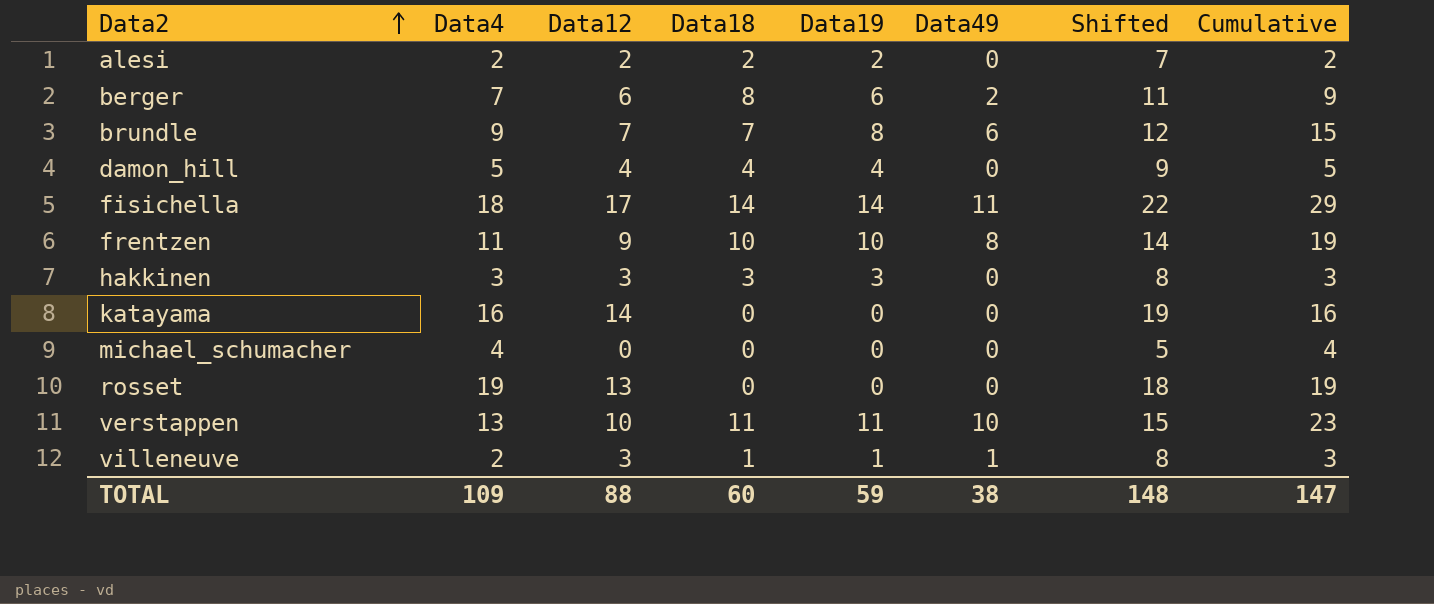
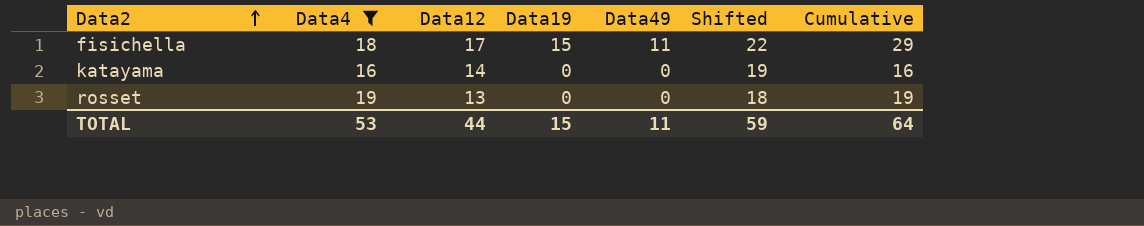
filter: none -> Data4 >= 16
column Data18 | position: 4 -> none
fisichella | Data19: 14 -> 15
TOTAL | Data4: 109 -> 53
TOTAL | Data12: 88 -> 44
TOTAL | Data19: 59 -> 15
TOTAL | Data49: 38 -> 11
TOTAL | Shifted: 148 -> 59
TOTAL | Cumulative: 147 -> 64

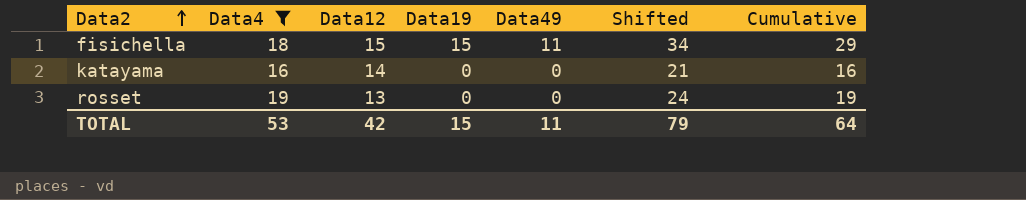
column Shifted | formula: [Data12] + 5 -> [Cumulative] + 5
fisichella | Data12: 17 -> 15
TOTAL | Data12: 44 -> 42
TOTAL | Shifted: 59 -> 79

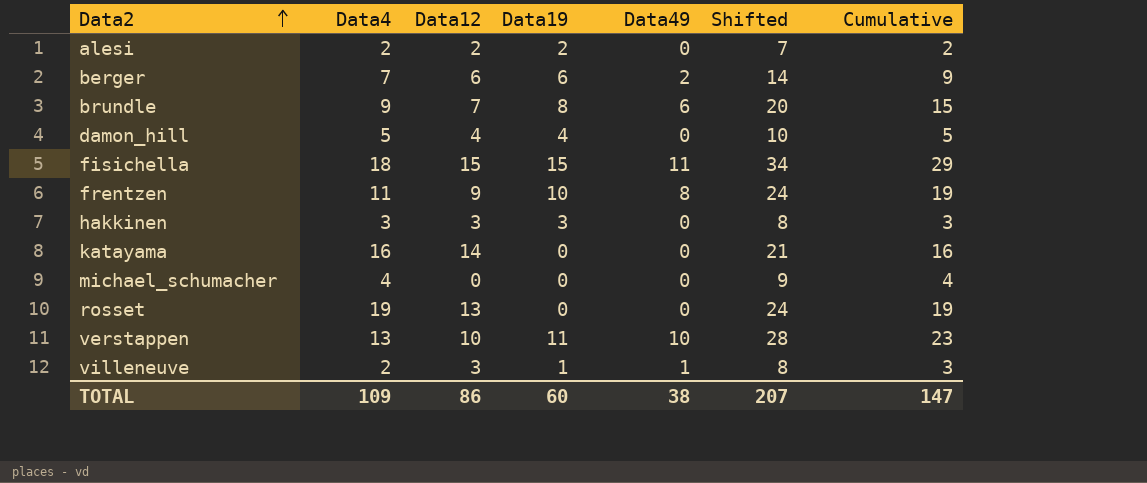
filter: Data4 >= 16 -> none
TOTAL | Data4: 53 -> 109
TOTAL | Data12: 42 -> 86
TOTAL | Data19: 15 -> 60
TOTAL | Data49: 11 -> 38
TOTAL | Shifted: 79 -> 207
TOTAL | Cumulative: 64 -> 147

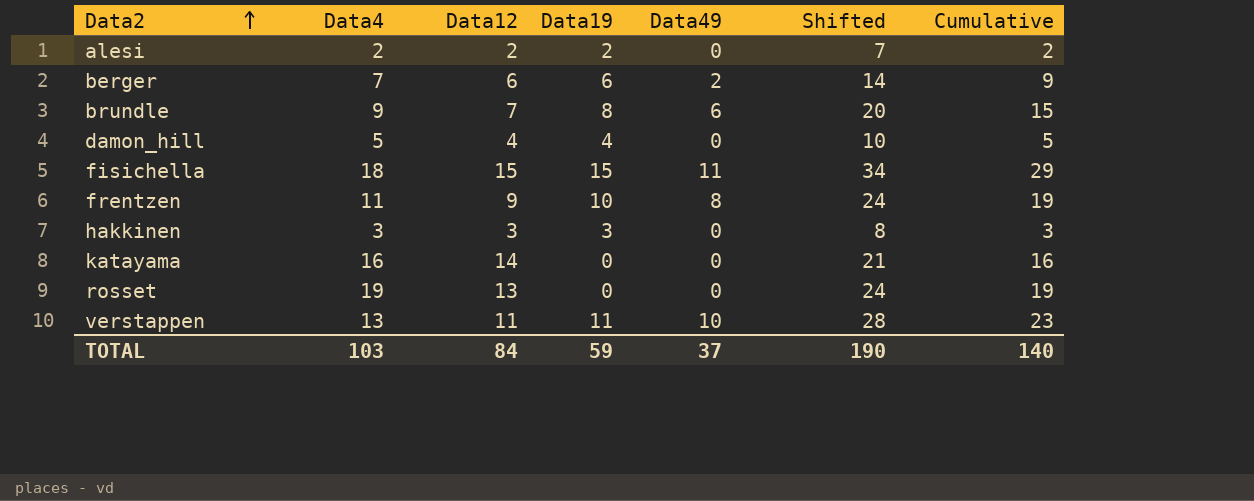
row michael_schumacher: 4 | 0 | 0 | 0 | 9 | 4 -> none
row villeneuve: 2 | 3 | 1 | 1 | 8 | 3 -> none
verstappen | Data12: 10 -> 11
TOTAL | Data4: 109 -> 103
TOTAL | Data12: 86 -> 84
TOTAL | Data19: 60 -> 59
TOTAL | Data49: 38 -> 37
TOTAL | Shifted: 207 -> 190
TOTAL | Cumulative: 147 -> 140

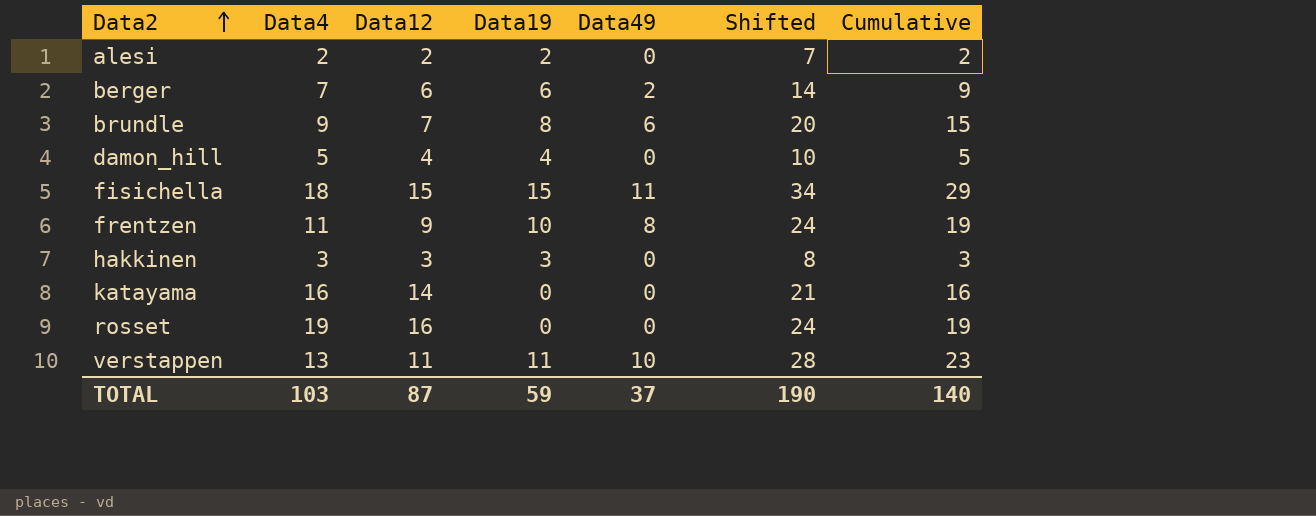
rosset | Data12: 13 -> 16
TOTAL | Data12: 84 -> 87

